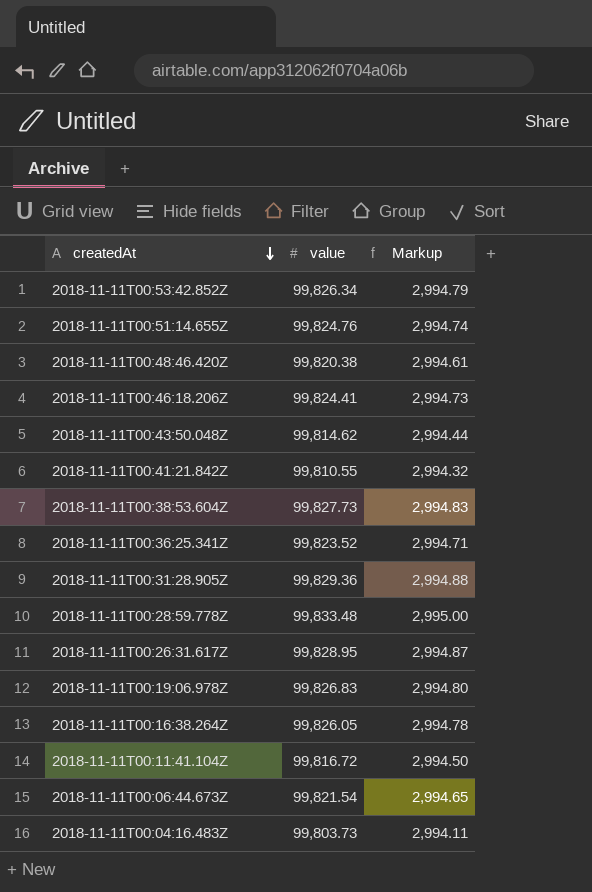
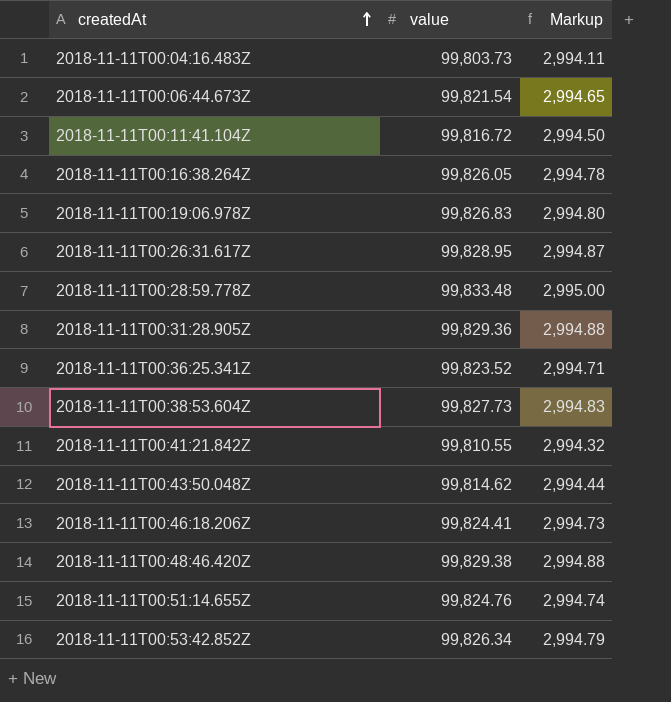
row order: createdAt descending -> createdAt ascending
2018-11-11T00:48:46.420Z | value: 99,820.38 -> 99,829.38
2018-11-11T00:48:46.420Z | Markup: 2,994.61 -> 2,994.88

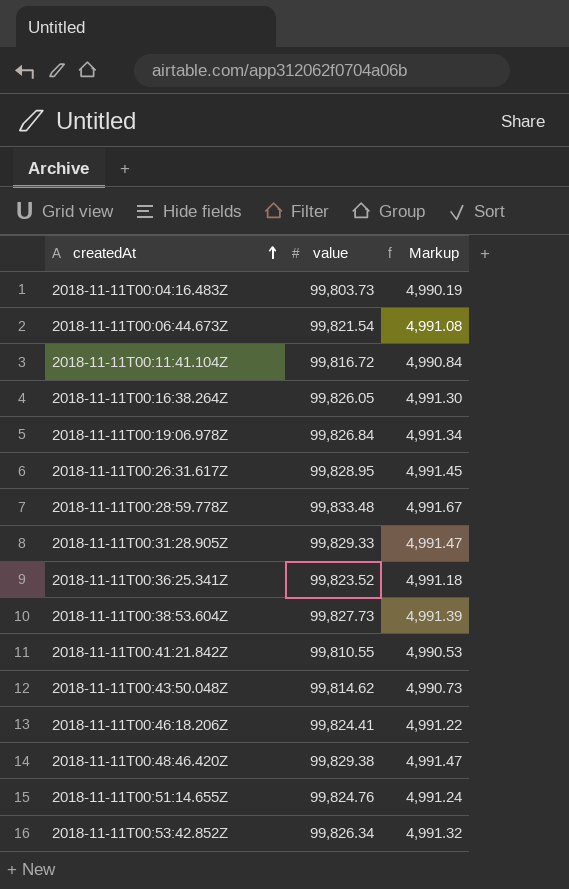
column Markup | formula: [value] * 0.03 -> [value] * 0.05
2018-11-11T00:19:06.978Z | value: 99,826.83 -> 99,826.84
2018-11-11T00:31:28.905Z | value: 99,829.36 -> 99,829.33

